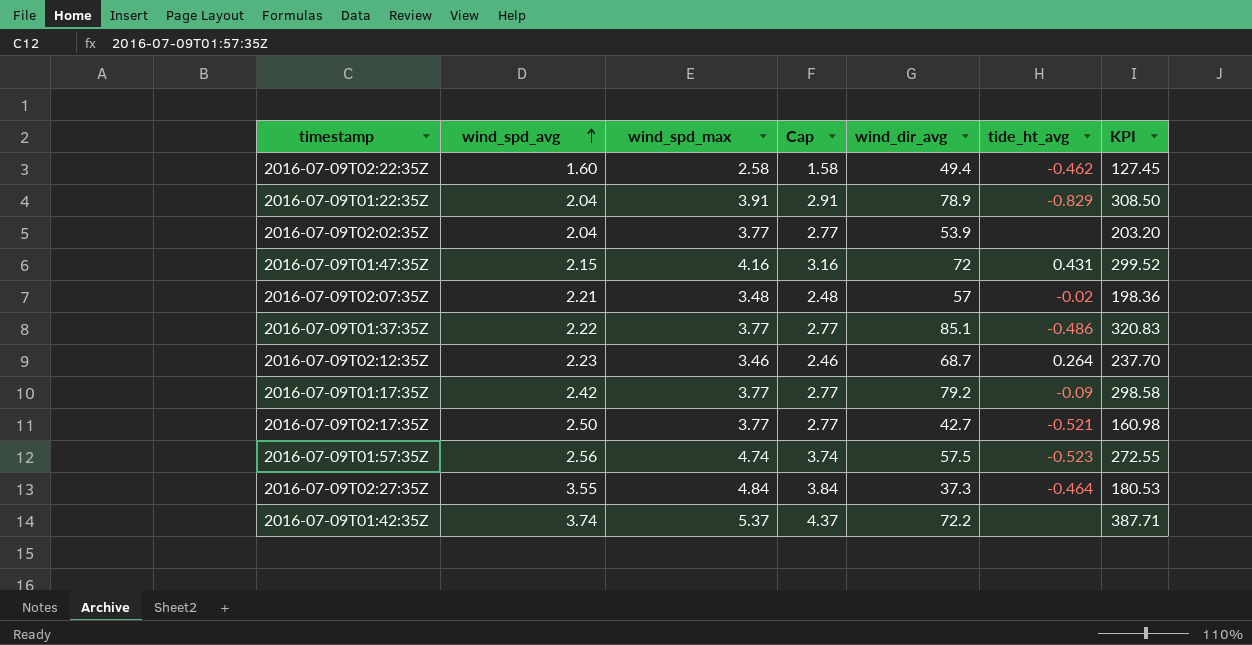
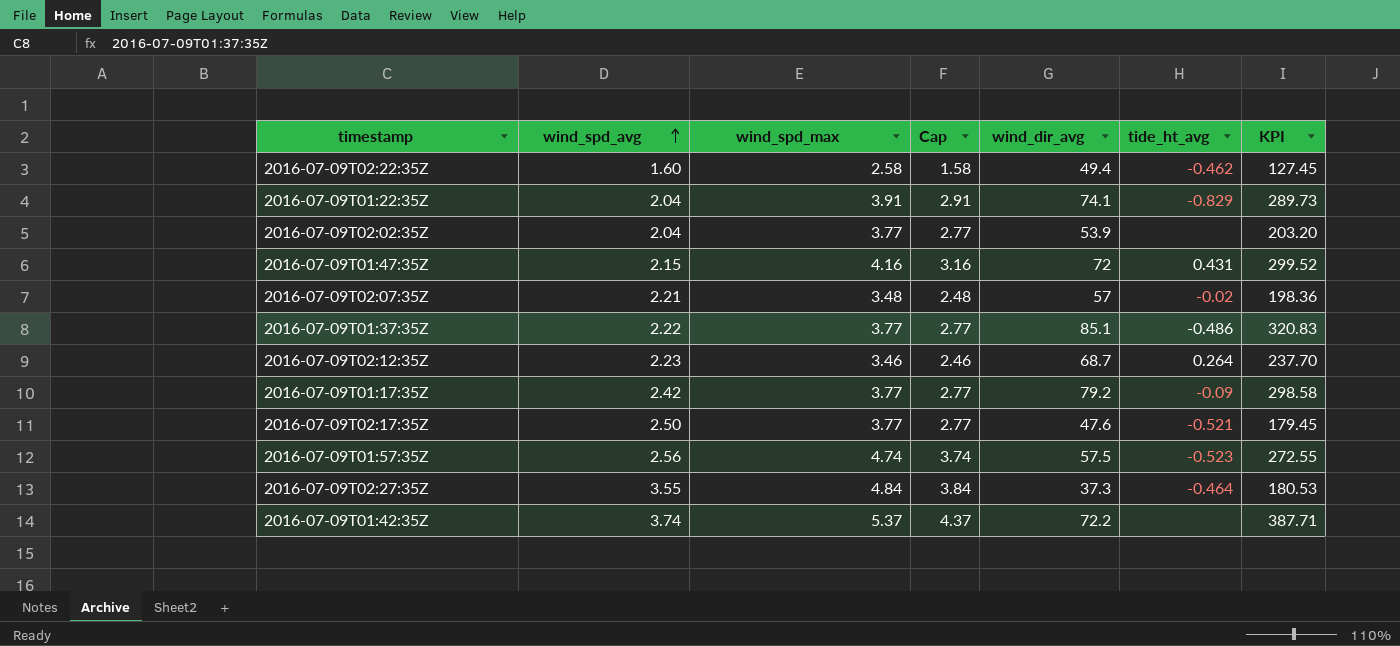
2016-07-09T01:22:35Z | wind_dir_avg: 78.9 -> 74.1
2016-07-09T01:22:35Z | KPI: 308.50 -> 289.73
2016-07-09T02:17:35Z | wind_dir_avg: 42.7 -> 47.6
2016-07-09T02:17:35Z | KPI: 160.98 -> 179.45

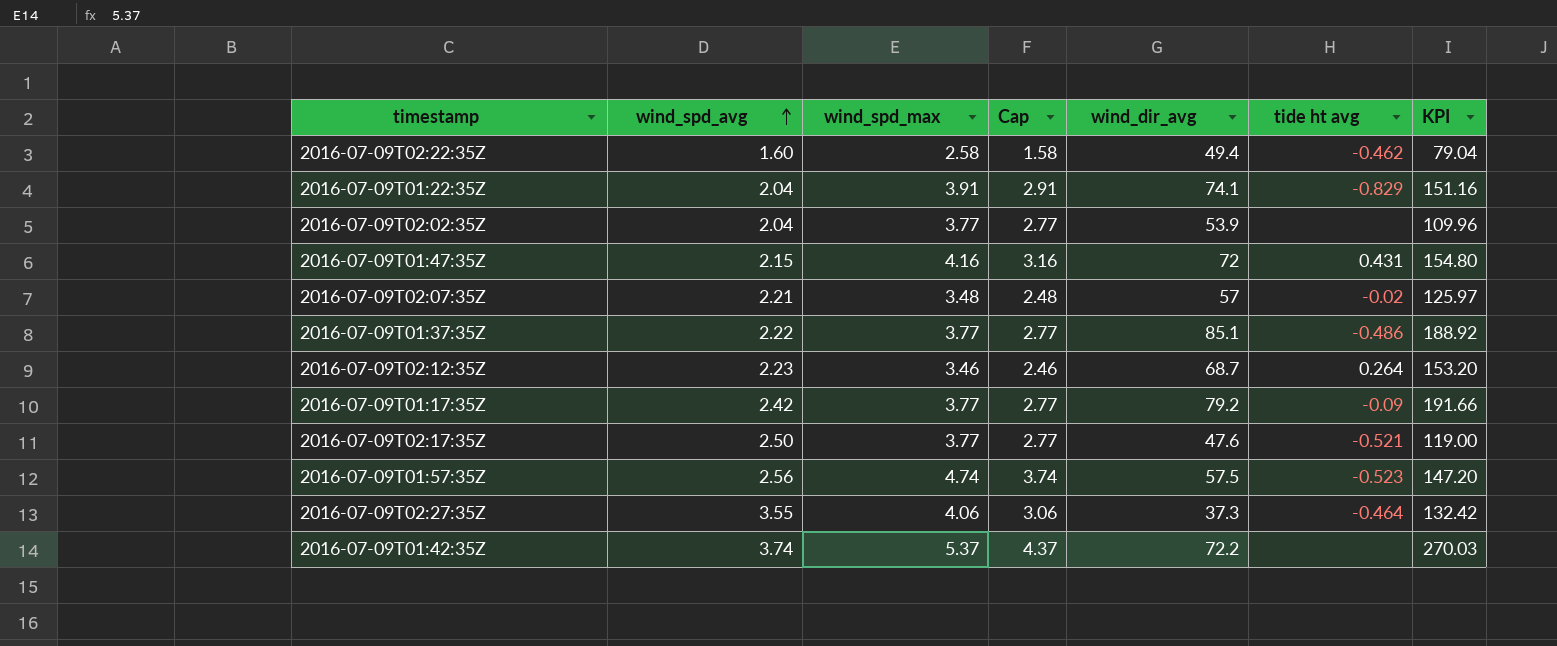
column name: tide_ht_avg -> tide ht avg
column KPI | formula: [wind_spd_max] * [wind_dir_avg] -> [wind_spd_avg] * [wind_dir_avg]
2016-07-09T02:27:35Z | wind_spd_max: 4.84 -> 4.06
2016-07-09T02:27:35Z | Cap: 3.84 -> 3.06

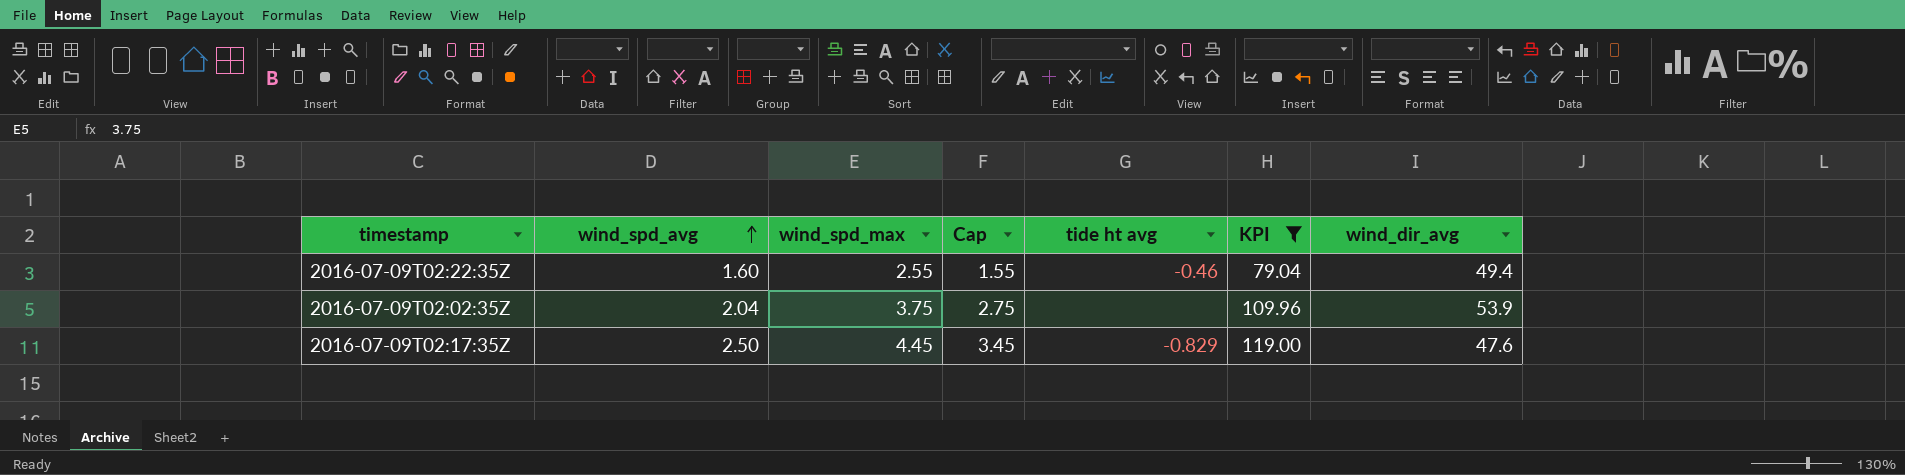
filter: none -> KPI <= 119.00
column wind_dir_avg | position: 5 -> 7
2016-07-09T02:22:35Z | wind_spd_max: 2.58 -> 2.55
2016-07-09T02:22:35Z | Cap: 1.58 -> 1.55
2016-07-09T02:22:35Z | tide ht avg: -0.462 -> -0.46
2016-07-09T02:02:35Z | wind_spd_max: 3.77 -> 3.75
2016-07-09T02:02:35Z | Cap: 2.77 -> 2.75
2016-07-09T02:17:35Z | wind_spd_max: 3.77 -> 4.45
2016-07-09T02:17:35Z | Cap: 2.77 -> 3.45
2016-07-09T02:17:35Z | tide ht avg: -0.521 -> -0.829

